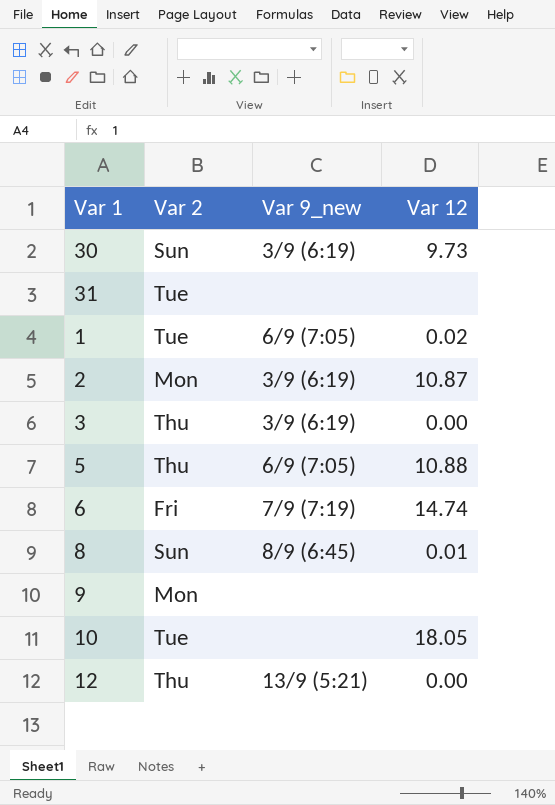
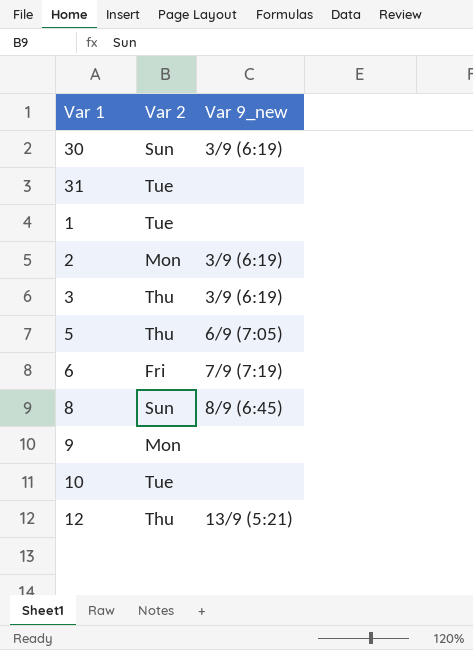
column Var 12 | position: 4 -> none
1 | Var 9_new: 6/9 (7:05) -> none

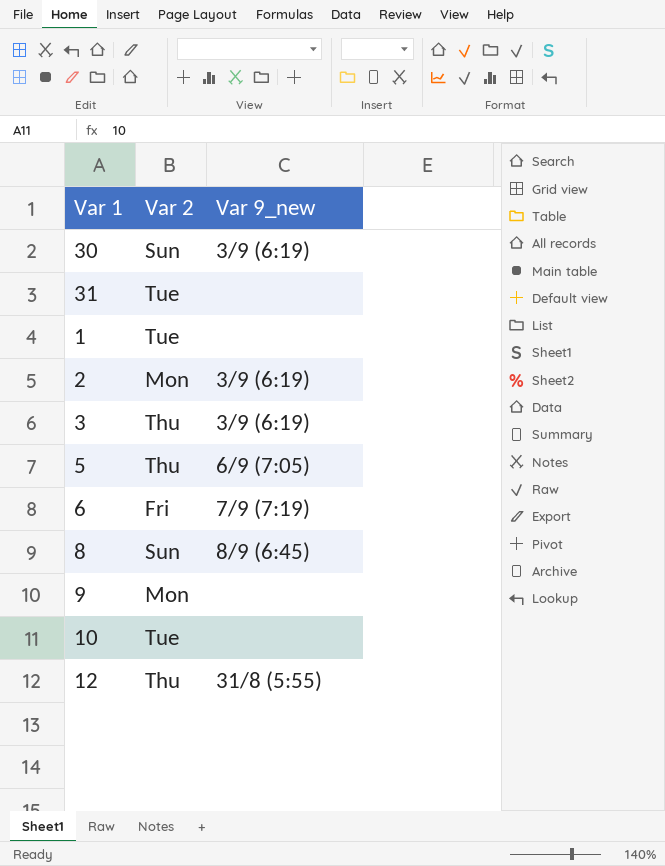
12 | Var 9_new: 13/9 (5:21) -> 31/8 (5:55)

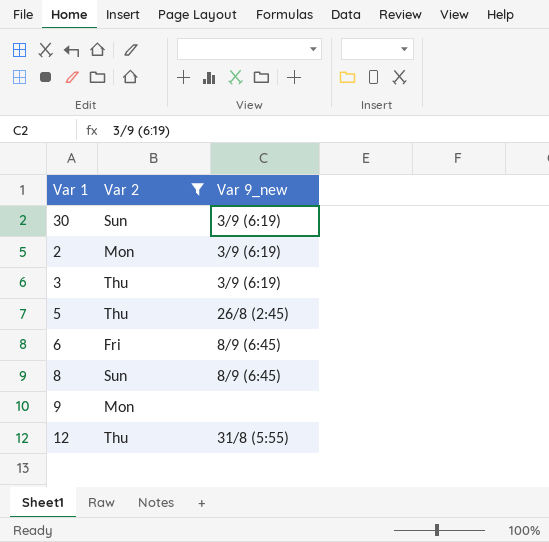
filter: none -> Var 2 != Tue
5 | Var 9_new: 6/9 (7:05) -> 26/8 (2:45)
6 | Var 9_new: 7/9 (7:19) -> 8/9 (6:45)

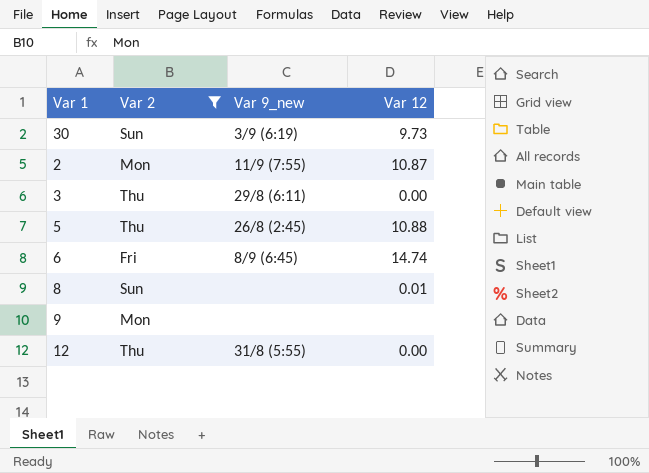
column Var 12 | position: none -> 4
2 | Var 9_new: 3/9 (6:19) -> 11/9 (7:55)
3 | Var 9_new: 3/9 (6:19) -> 29/8 (6:11)
8 | Var 9_new: 8/9 (6:45) -> none

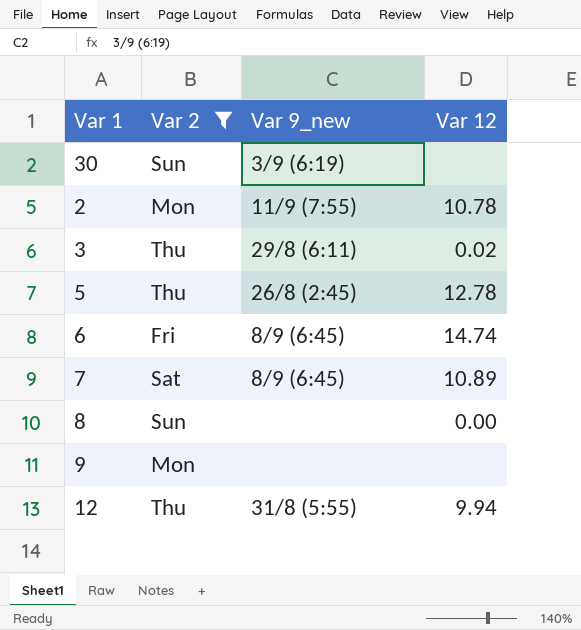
30 | Var 12: 9.73 -> none
2 | Var 12: 10.87 -> 10.78
3 | Var 12: 0.00 -> 0.02
5 | Var 12: 10.88 -> 12.78
row 7: none -> Sat | 8/9 (6:45) | 10.89
8 | Var 12: 0.01 -> 0.00
12 | Var 12: 0.00 -> 9.94

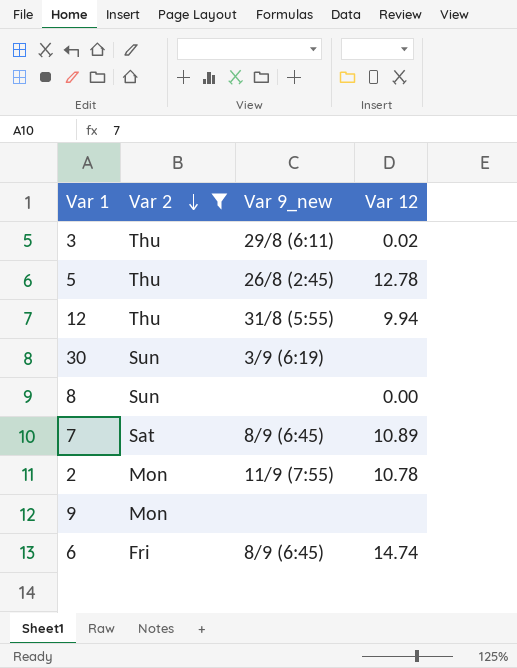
row order: none -> Var 2 descending

